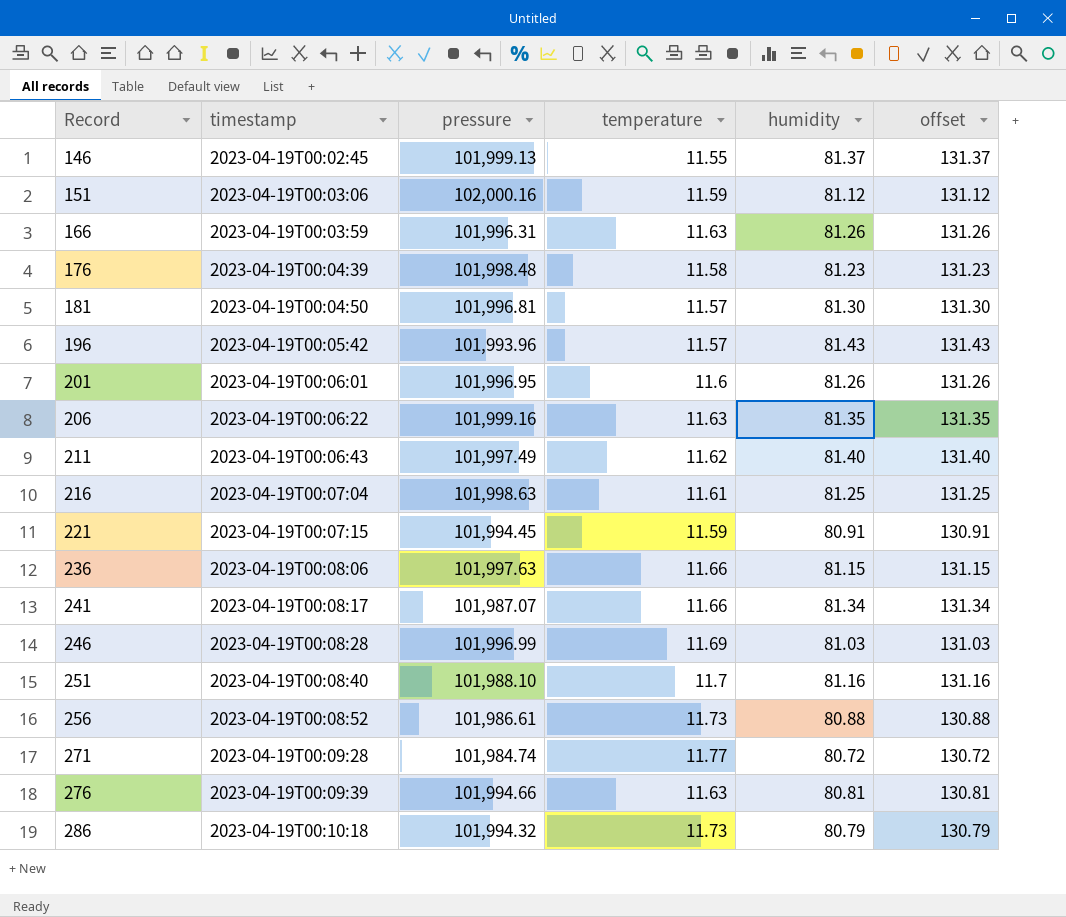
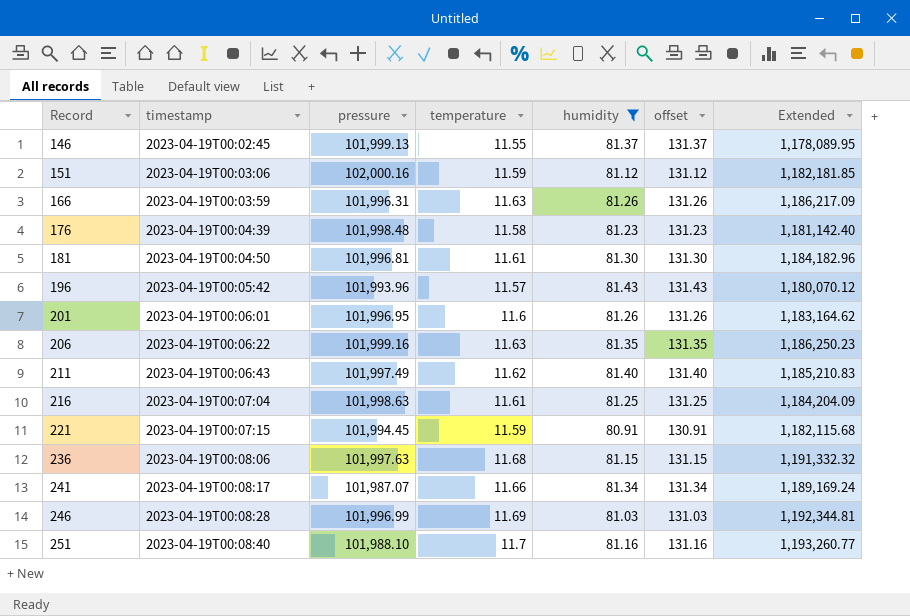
filter: none -> humidity >= 80.91
column Extended | formula: none -> [pressure] * [temperature]
181 | temperature: 11.57 -> 11.61
236 | temperature: 11.66 -> 11.68

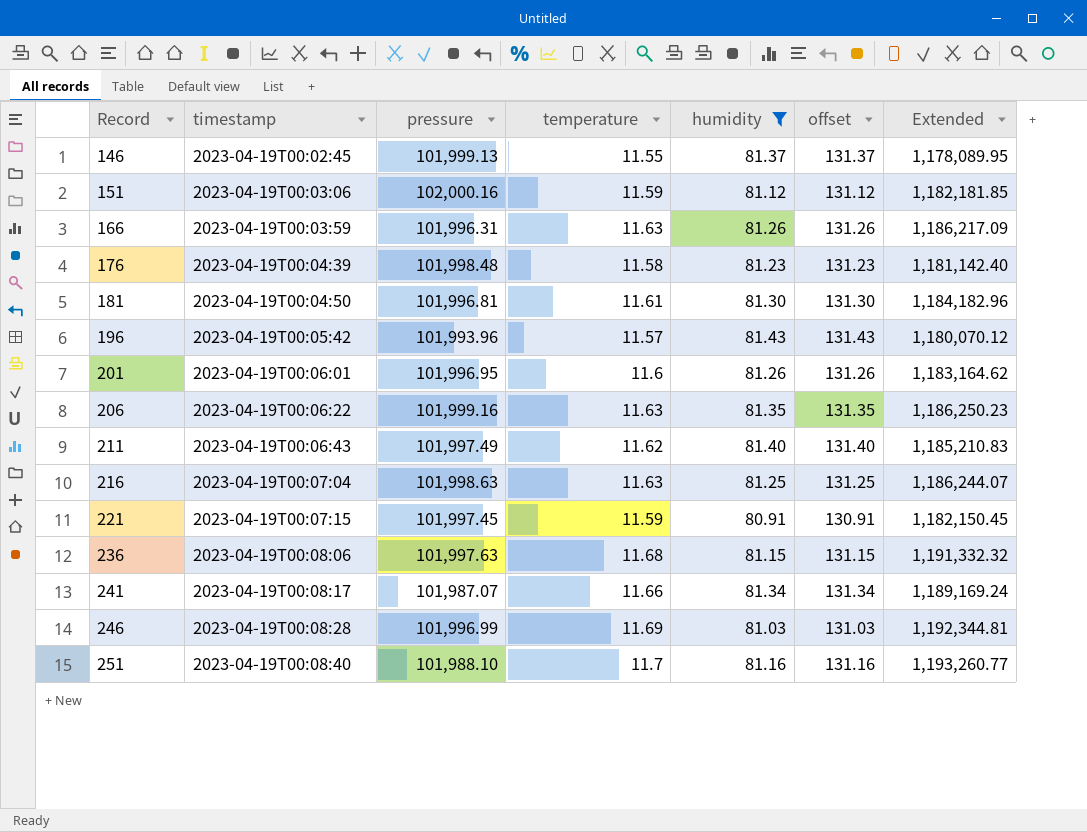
216 | temperature: 11.61 -> 11.63
216 | Extended: 1,184,204.09 -> 1,186,244.07
221 | pressure: 101,994.45 -> 101,997.45
221 | Extended: 1,182,115.68 -> 1,182,150.45

